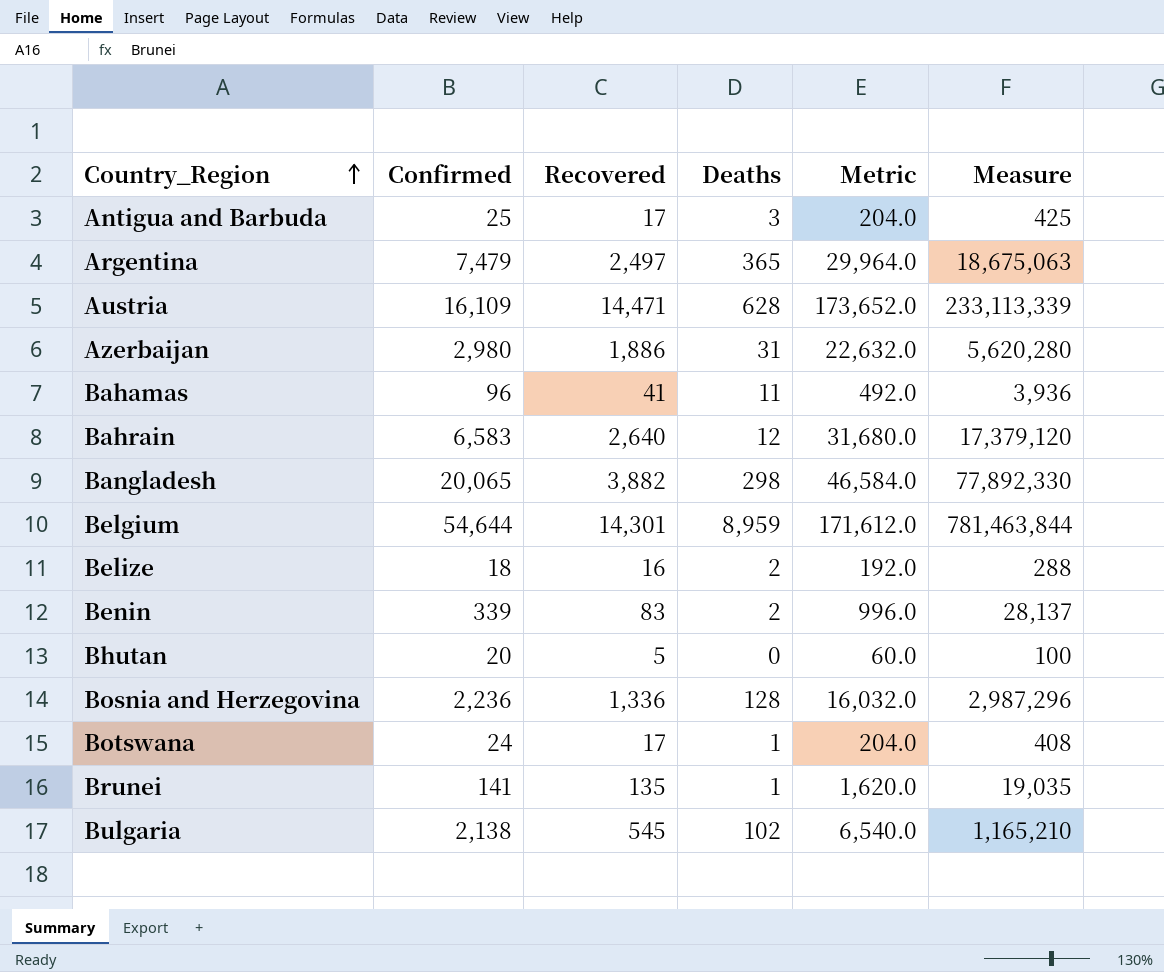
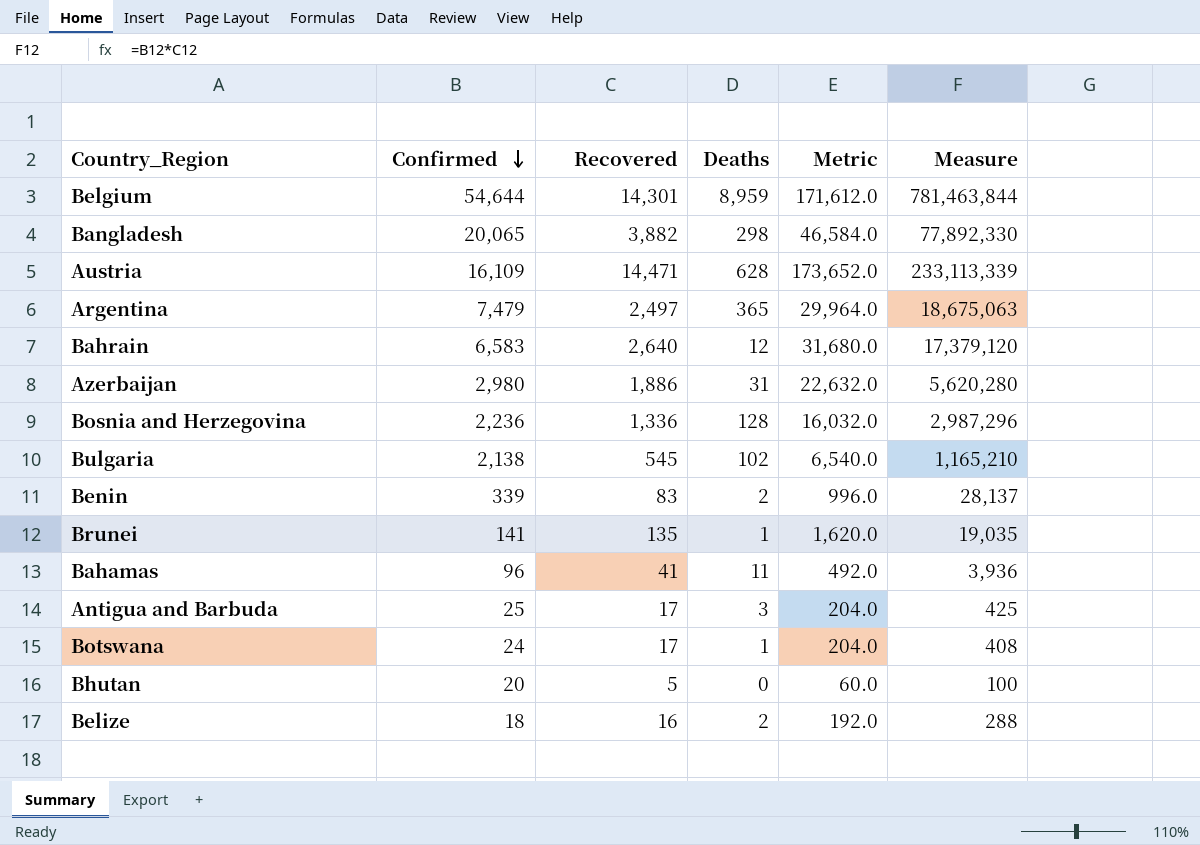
row order: Country_Region ascending -> Confirmed descending

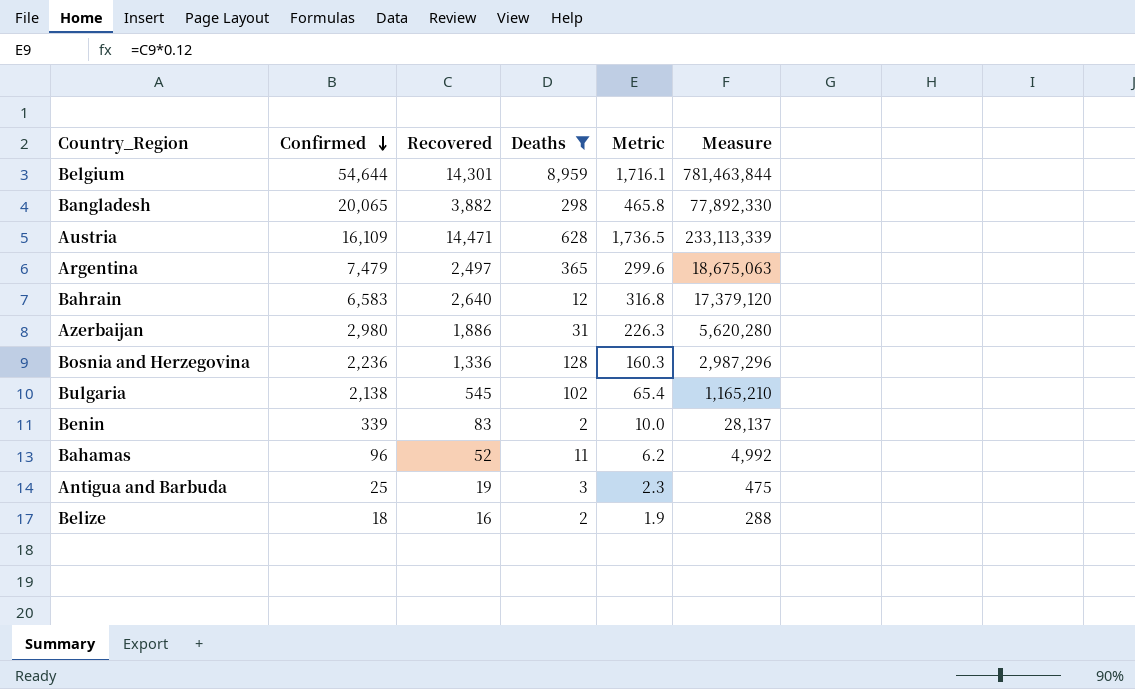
filter: none -> Deaths >= 2
column Metric | formula: [Recovered] * 12 -> [Recovered] * 0.12
Bahamas | Recovered: 41 -> 52
Bahamas | Measure: 3,936 -> 4,992
Antigua and Barbuda | Recovered: 17 -> 19
Antigua and Barbuda | Measure: 425 -> 475

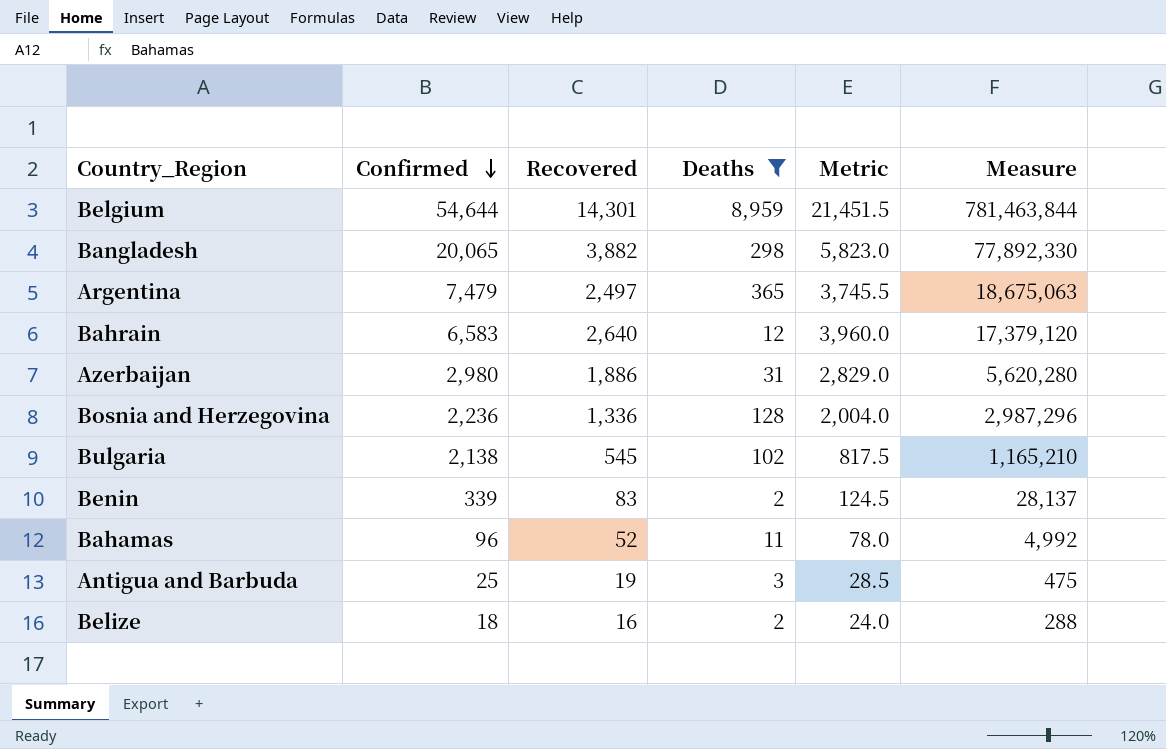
column Metric | formula: [Recovered] * 0.12 -> [Recovered] * 1.5
row Austria: 16,109 | 14,471 | 628 | 1,736.5 | 233,113,339 -> none

